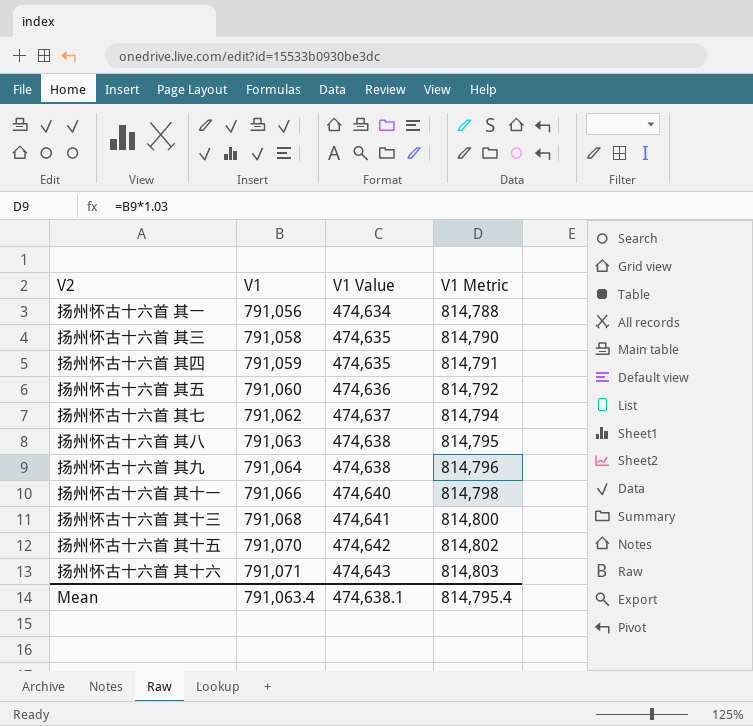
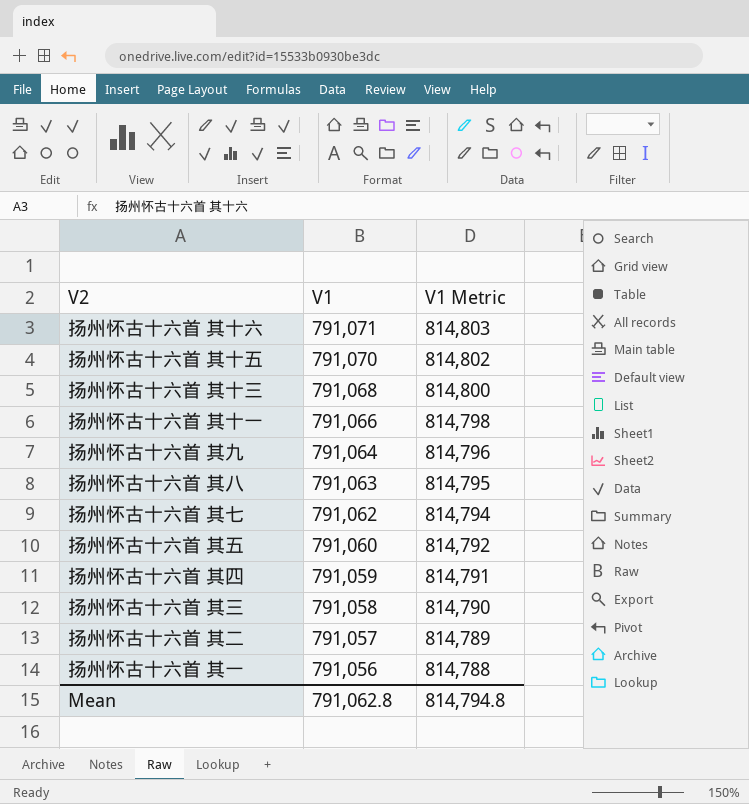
row order: V1 ascending -> V1 descending
column V1 Value | formula: [V1] * 0.6 -> none
row 扬州怀古十六首 其二: none -> 791,057 | 814,789
Mean | V1: 791,063.4 -> 791,062.8
Mean | V1 Metric: 814,795.4 -> 814,794.8

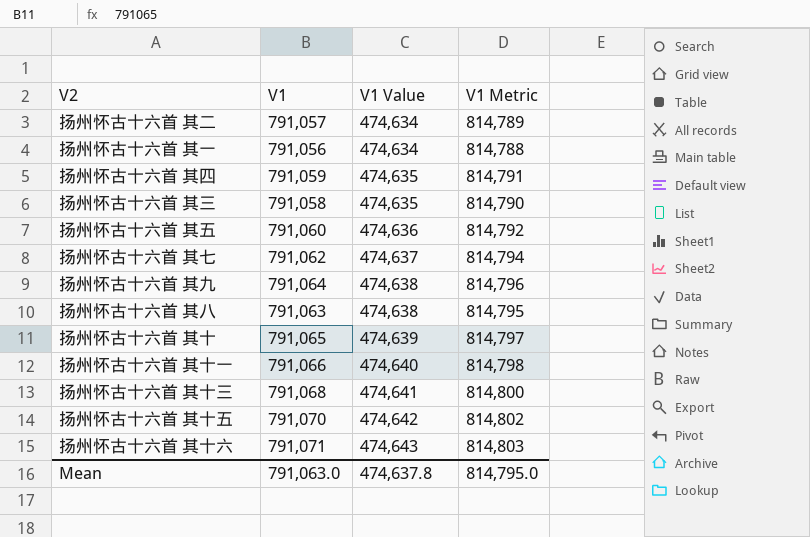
row order: V1 descending -> V1 Value ascending
column V1 Value | formula: none -> [V1] * 0.6
row 扬州怀古十六首 其十: none -> 791,065 | 474,639 | 814,797
Mean | V1: 791,062.8 -> 791,063.0
Mean | V1 Metric: 814,794.8 -> 814,795.0

